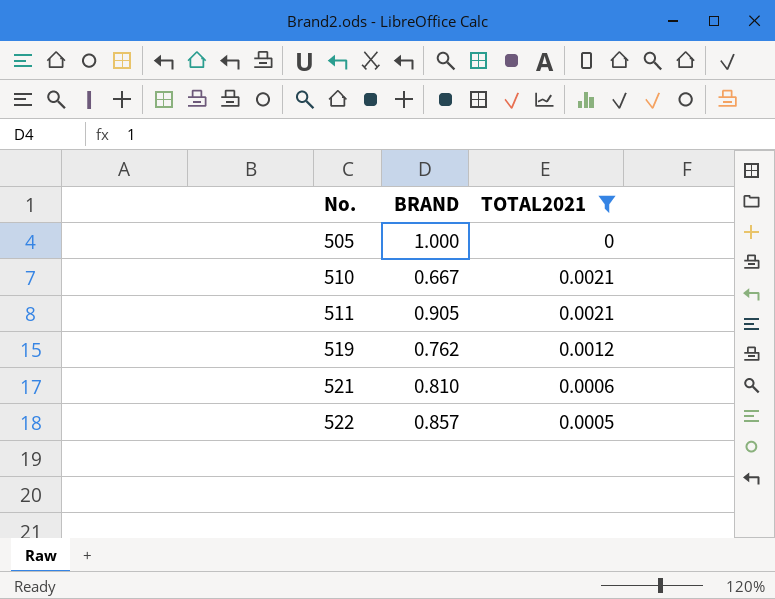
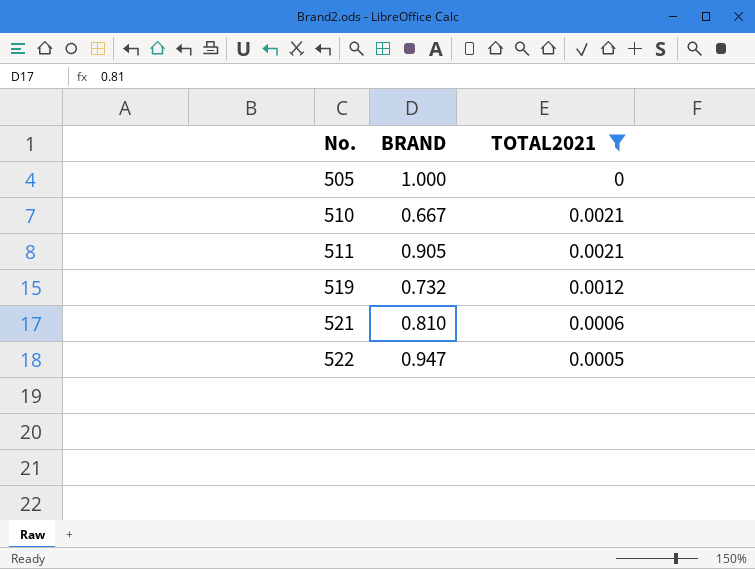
519 | BRAND: 0.762 -> 0.732
522 | BRAND: 0.857 -> 0.947

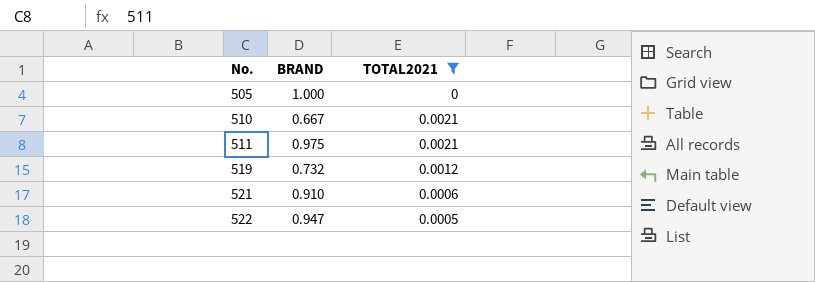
511 | BRAND: 0.905 -> 0.975
521 | BRAND: 0.810 -> 0.910

